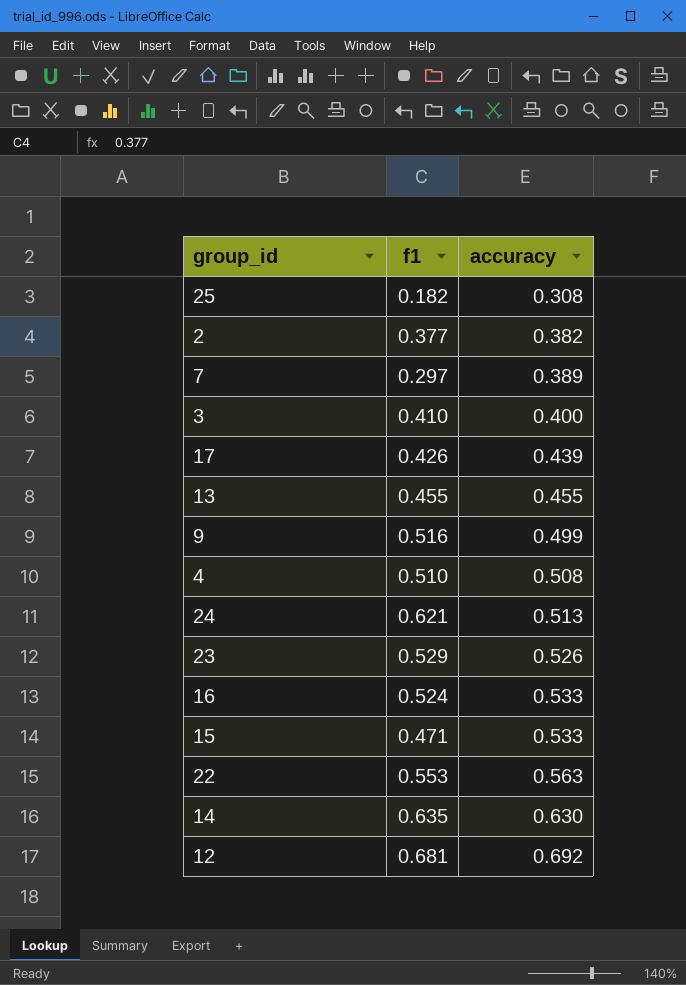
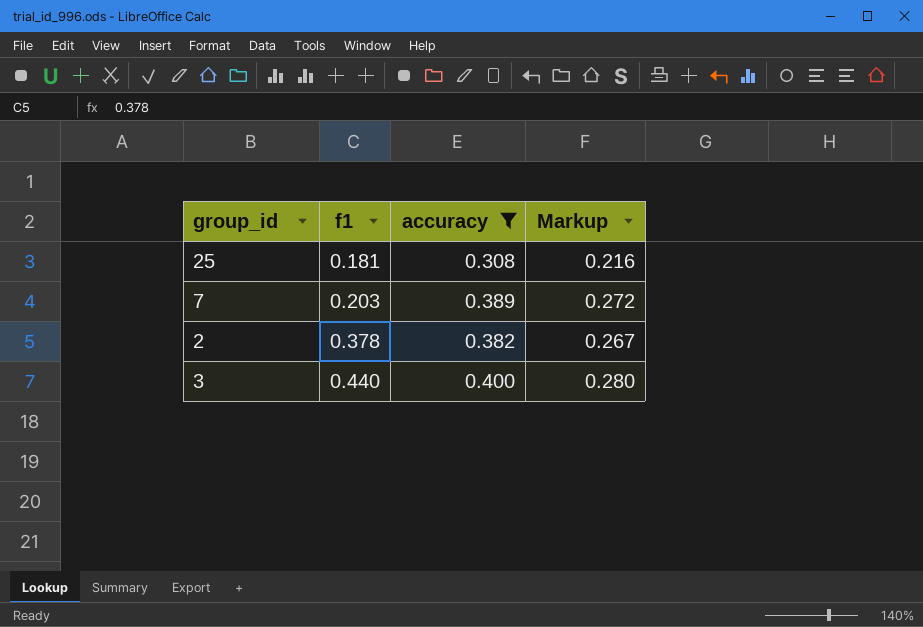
filter: none -> accuracy <= 0.400
row order: accuracy ascending -> f1 ascending
column Markup | formula: none -> [accuracy] * 0.7
25 | f1: 0.182 -> 0.181
7 | f1: 0.297 -> 0.203
2 | f1: 0.377 -> 0.378
3 | f1: 0.410 -> 0.440

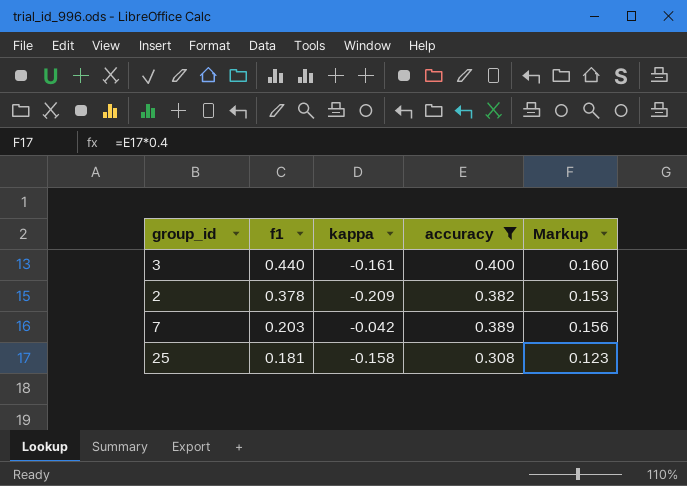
row order: f1 ascending -> f1 descending
column kappa | position: none -> 3
column Markup | formula: [accuracy] * 0.7 -> [accuracy] * 0.4

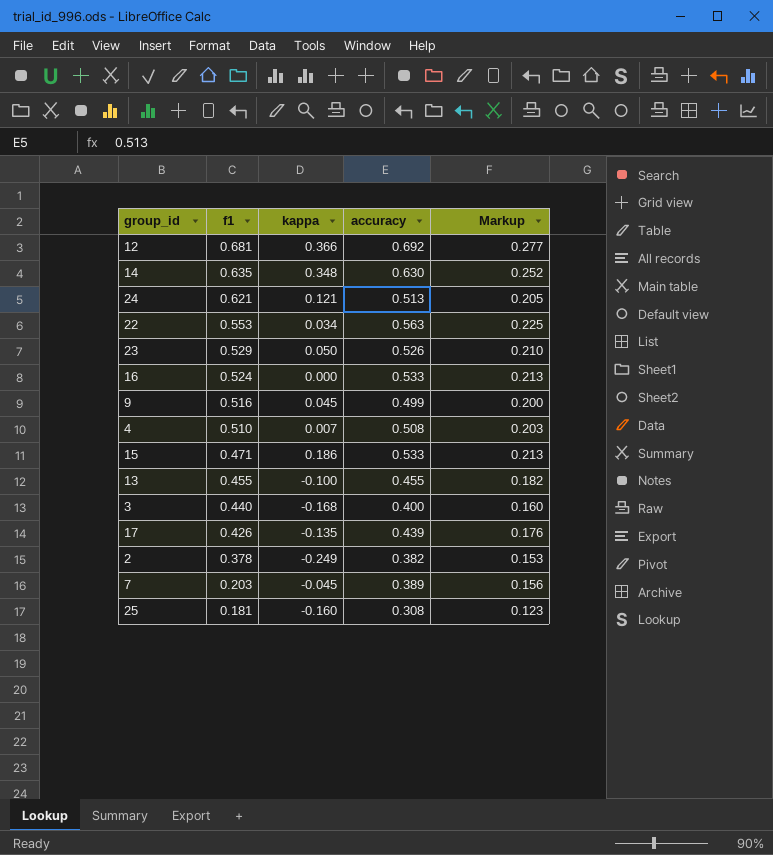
filter: accuracy <= 0.400 -> none
3 | kappa: -0.161 -> -0.168
2 | kappa: -0.209 -> -0.249
7 | kappa: -0.042 -> -0.045
25 | kappa: -0.158 -> -0.160

